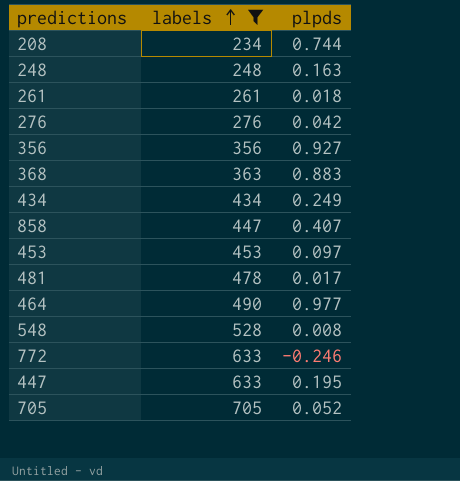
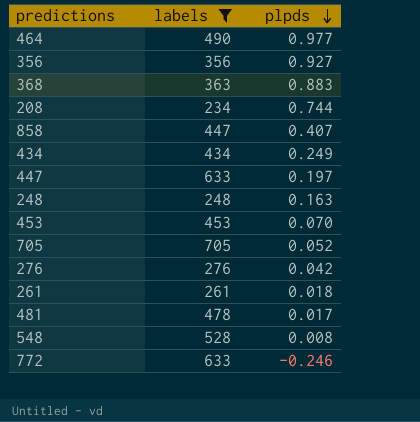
row order: labels ascending -> plpds descending
447 | plpds: 0.195 -> 0.197
453 | plpds: 0.097 -> 0.070

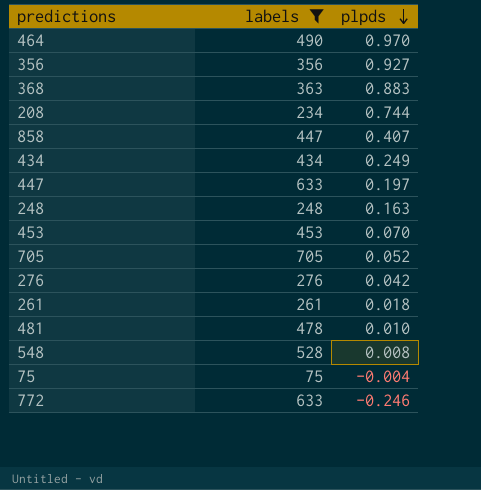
464 | plpds: 0.977 -> 0.970
481 | plpds: 0.017 -> 0.010
row 75: none -> 75 | -0.004

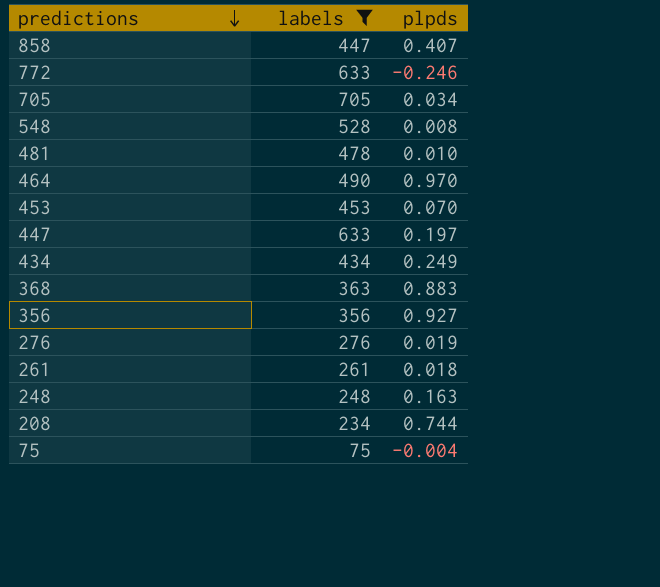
row order: plpds descending -> predictions descending
705 | plpds: 0.052 -> 0.034
276 | plpds: 0.042 -> 0.019

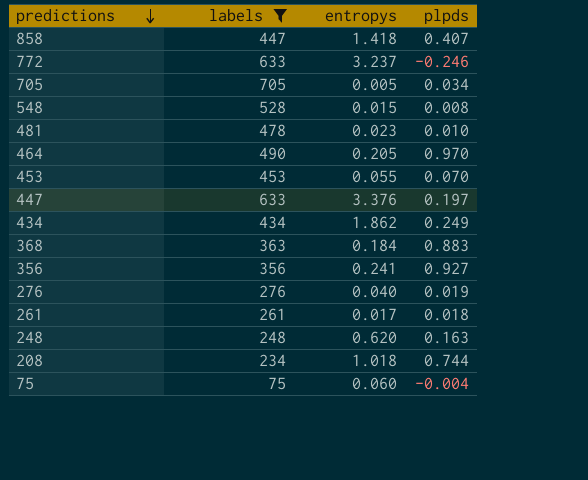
column entropys | position: none -> 3

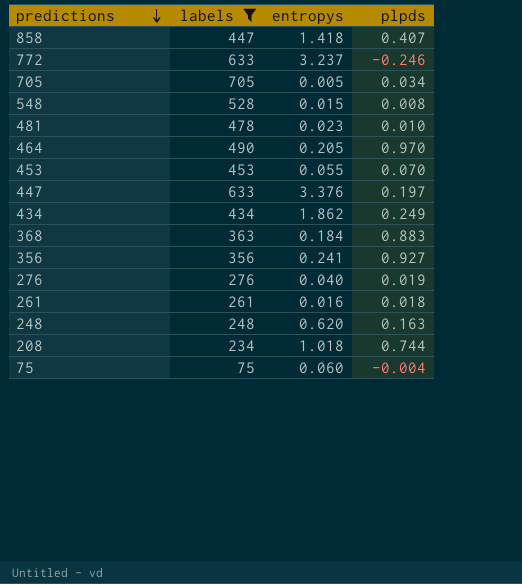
261 | entropys: 0.017 -> 0.016

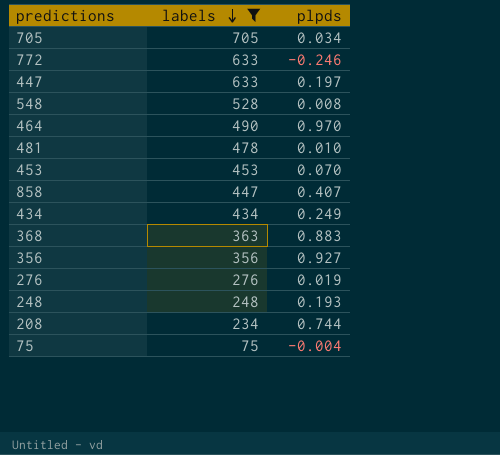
row order: predictions descending -> labels descending
column entropys | position: 3 -> none
row 261: 261 | 0.016 | 0.018 -> none
248 | plpds: 0.163 -> 0.193

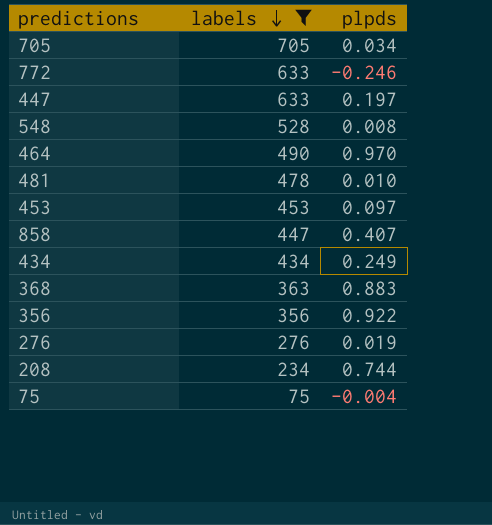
row 248: 248 | 0.193 -> none
453 | plpds: 0.070 -> 0.097
356 | plpds: 0.927 -> 0.922

